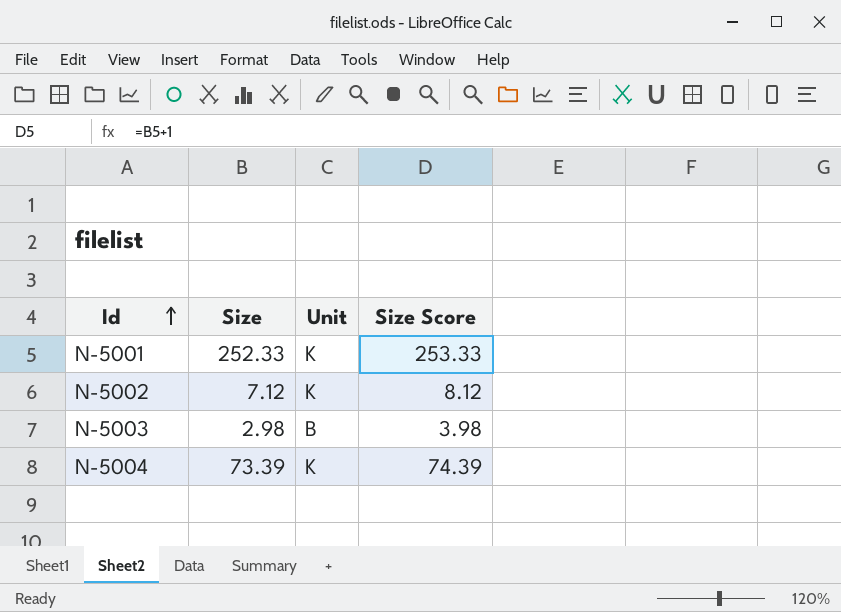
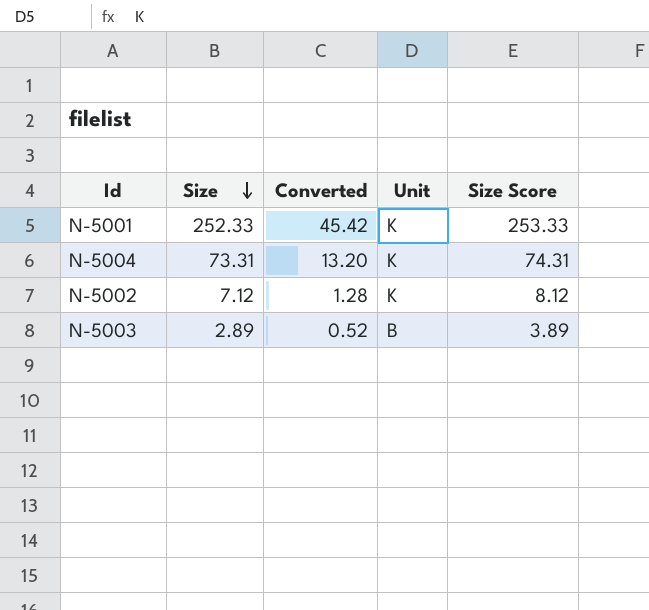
row order: Id ascending -> Size descending
column Converted | formula: none -> [Size] * 0.18
N-5004 | Size: 73.39 -> 73.31
N-5004 | Size Score: 74.39 -> 74.31
N-5003 | Size: 2.98 -> 2.89
N-5003 | Size Score: 3.98 -> 3.89

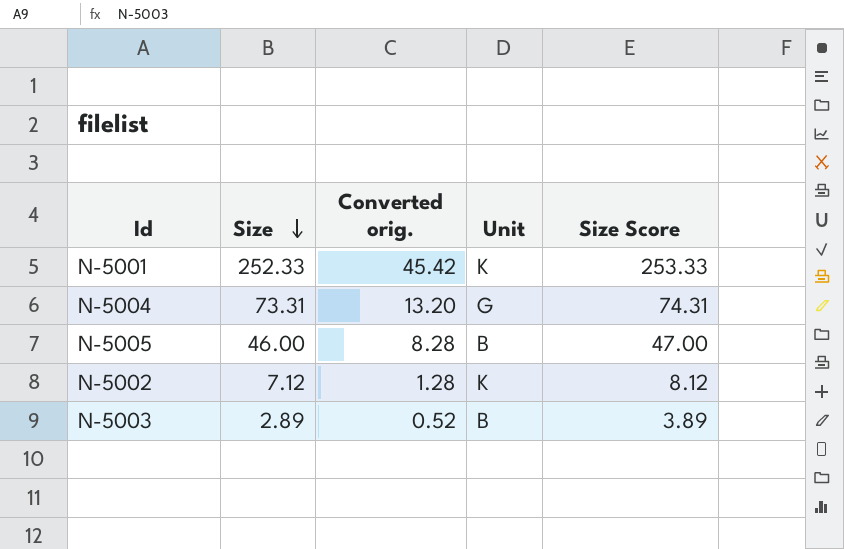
column name: Converted -> Converted orig.
N-5004 | Unit: K -> G
row N-5005: none -> 46.00 | 8.28 | B | 47.00

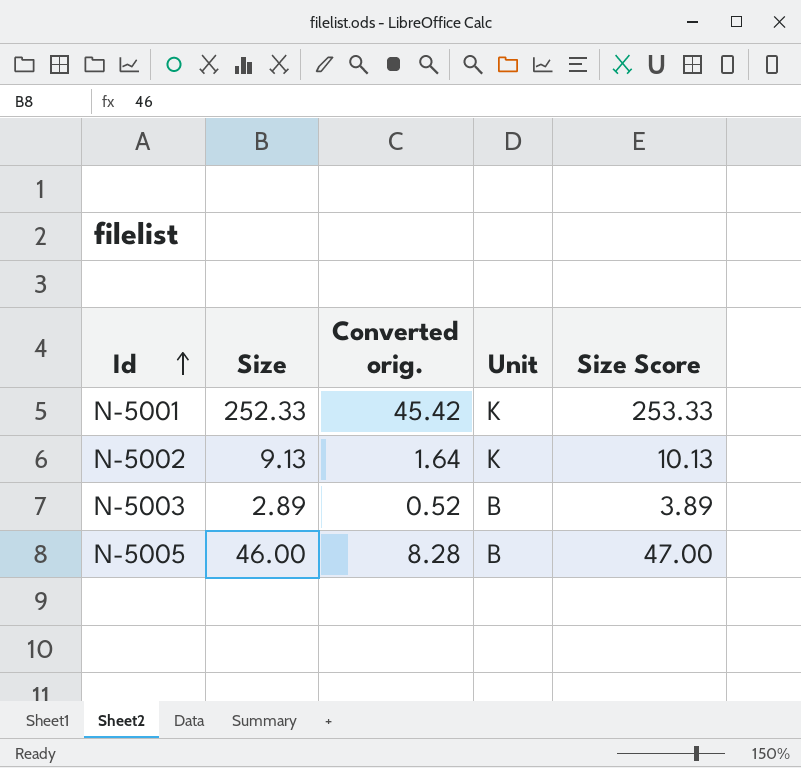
row order: Size descending -> Id ascending
row N-5004: 73.31 | 13.20 | G | 74.31 -> none
N-5002 | Size: 7.12 -> 9.13
N-5002 | Converted orig.: 1.28 -> 1.64
N-5002 | Size Score: 8.12 -> 10.13

